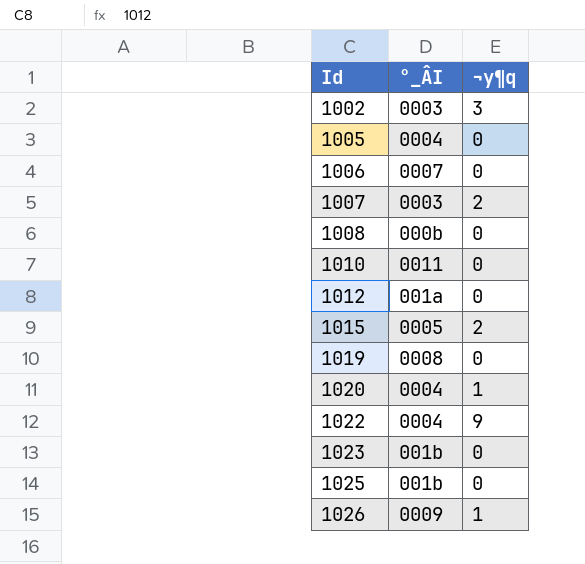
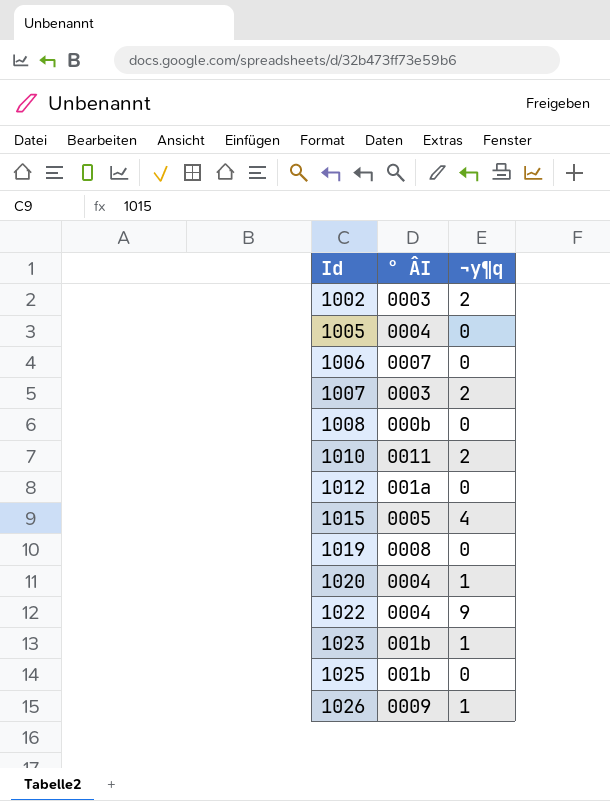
column name: °_ÂI -> ° ÂI
1002 | ¬y¶q: 3 -> 2
1010 | ¬y¶q: 0 -> 2
1015 | ¬y¶q: 2 -> 4
1023 | ¬y¶q: 0 -> 1

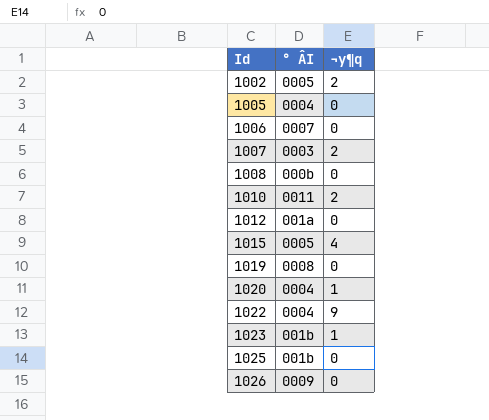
1002 | ° ÂI: 0003 -> 0005
1026 | ¬y¶q: 1 -> 0

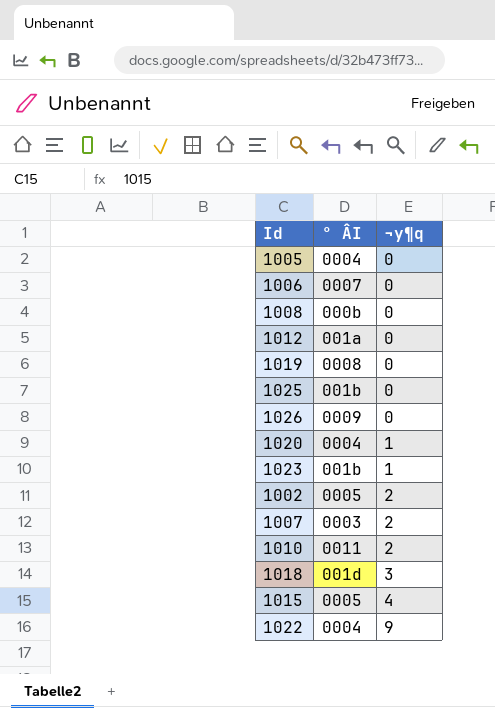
row order: Id ascending -> ¬y¶q ascending
row 1018: none -> 001d | 3

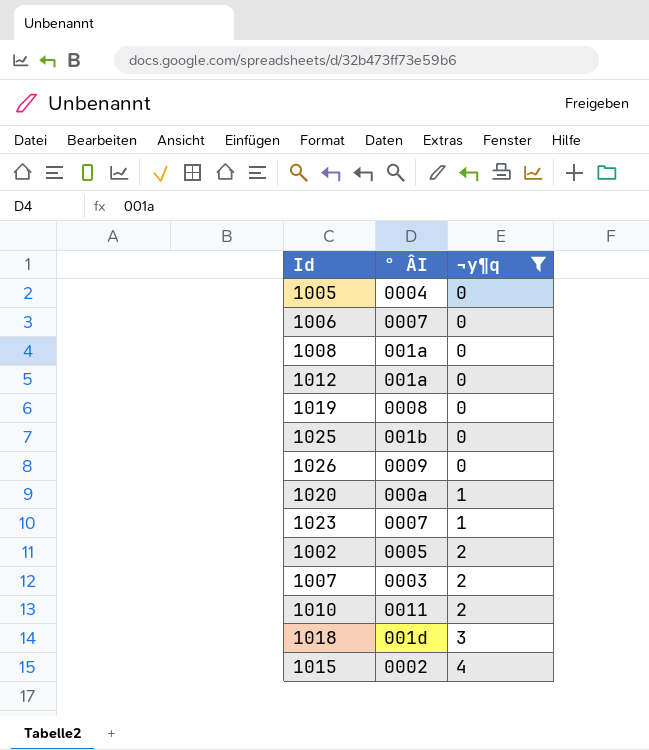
filter: none -> ¬y¶q != 9
1008 | ° ÂI: 000b -> 001a
1020 | ° ÂI: 0004 -> 000a
1023 | ° ÂI: 001b -> 0007
1015 | ° ÂI: 0005 -> 0002

